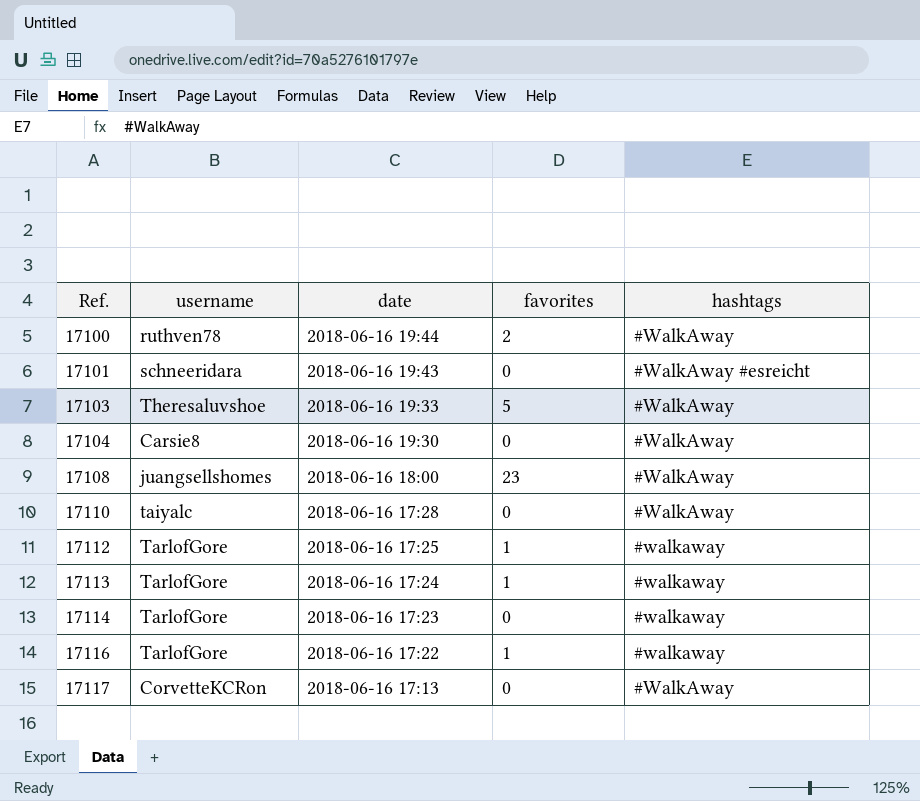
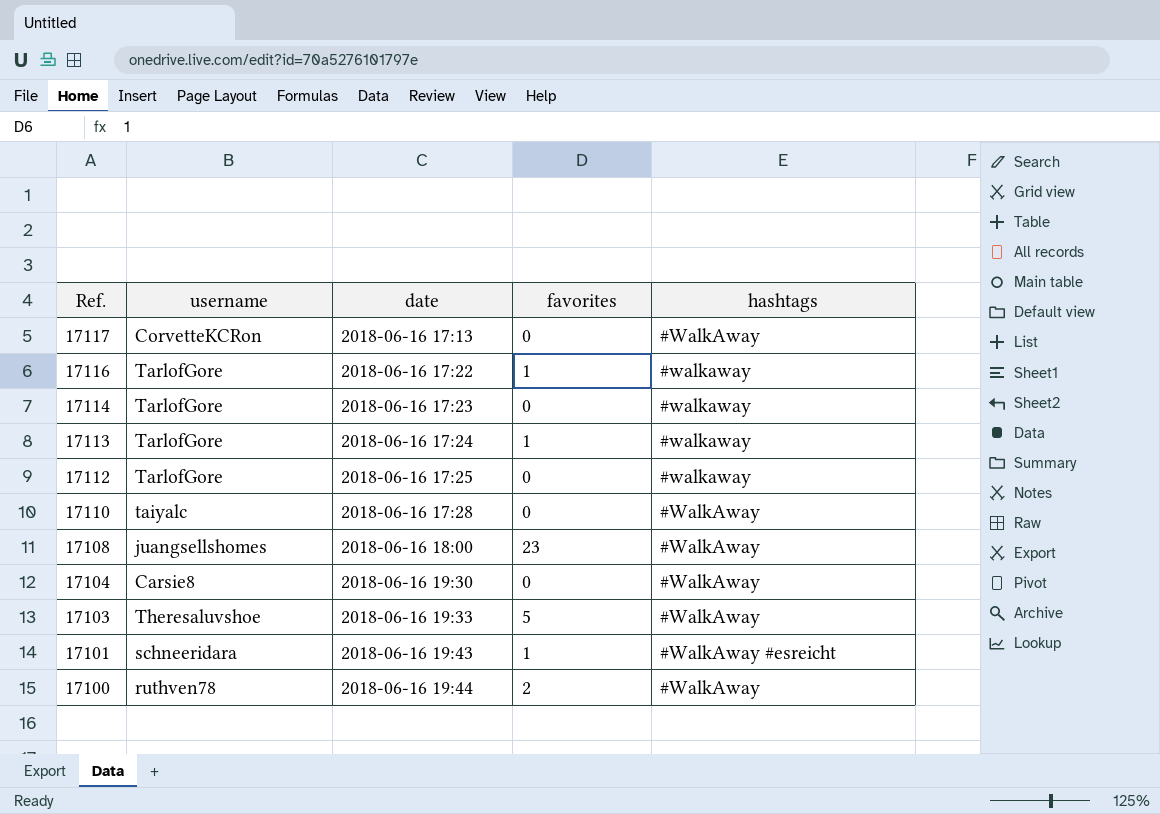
row order: Ref. ascending -> Ref. descending
17112 | favorites: 1 -> 0
17101 | favorites: 0 -> 1

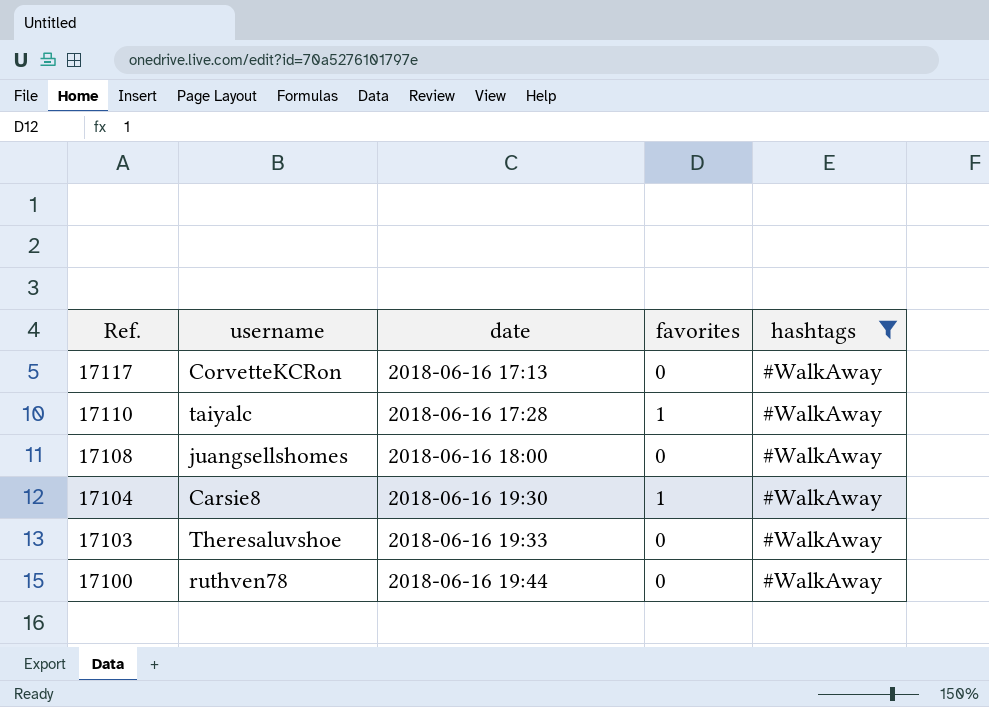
filter: none -> hashtags = #WalkAway
17110 | favorites: 0 -> 1
17108 | favorites: 23 -> 0
17104 | favorites: 0 -> 1
17103 | favorites: 5 -> 0
17100 | favorites: 2 -> 0

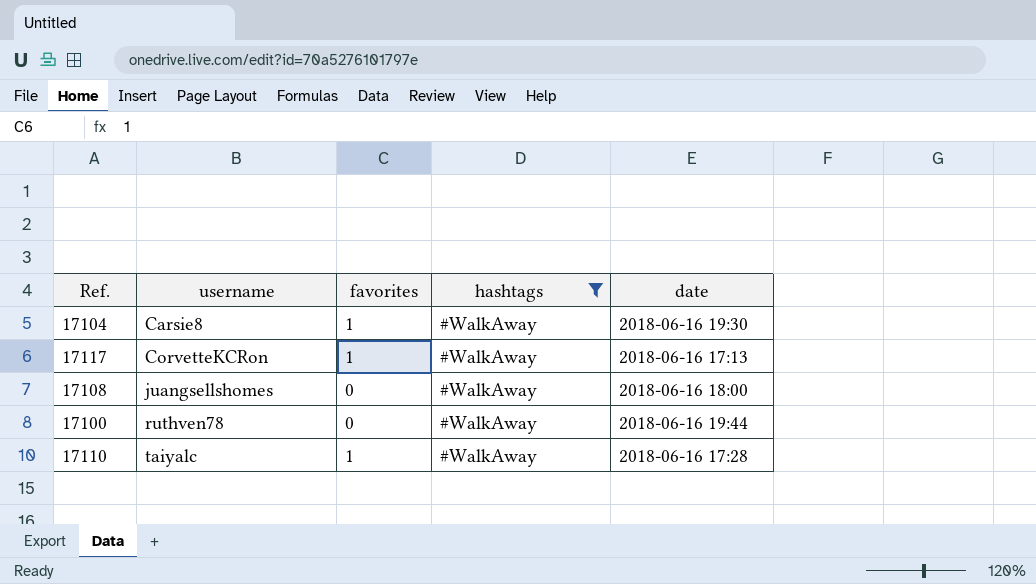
row order: Ref. descending -> username ascending
column date | position: 3 -> 5
row 17103: Theresaluvshoe | 2018-06-16 19:33 | 0 | #WalkAway -> none
17117 | favorites: 0 -> 1

